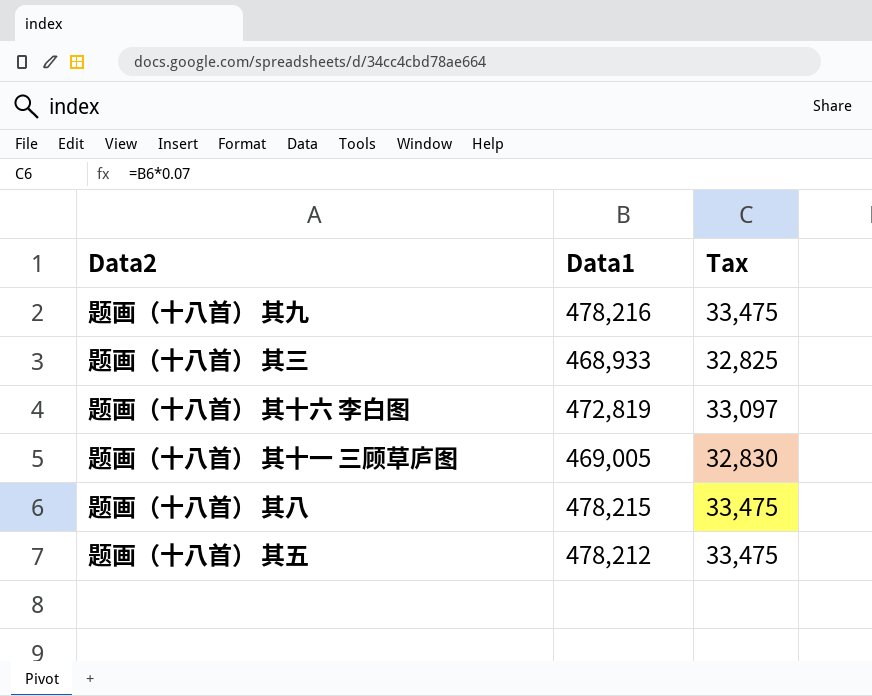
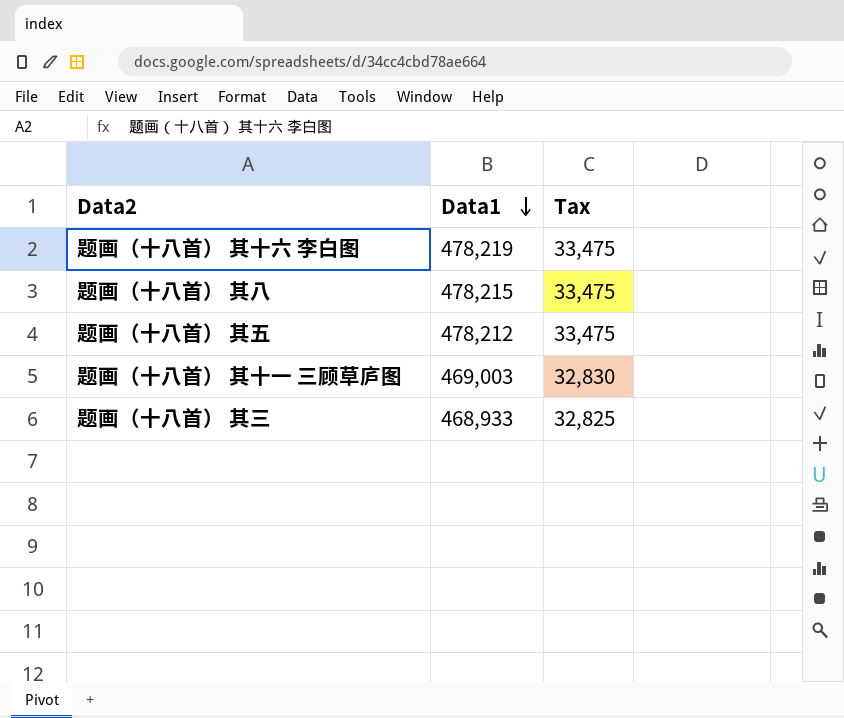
row order: none -> Data1 descending
row 题画（十八首） 其九: 478,216 | 33,475 -> none
题画（十八首） 其十六 李白图 | Data1: 472,819 -> 478,219
题画（十八首） 其十六 李白图 | Tax: 33,097 -> 33,475
题画（十八首） 其十一 三顾草庐图 | Data1: 469,005 -> 469,003

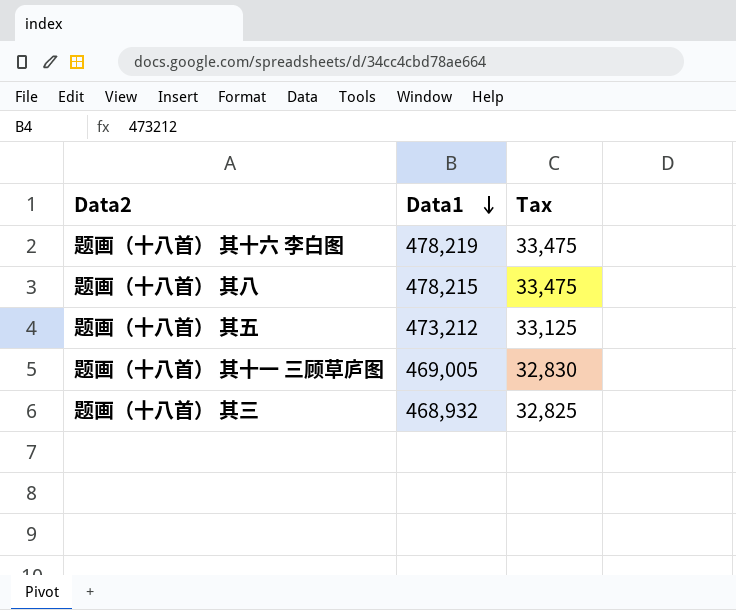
题画（十八首） 其五 | Data1: 478,212 -> 473,212
题画（十八首） 其五 | Tax: 33,475 -> 33,125
题画（十八首） 其十一 三顾草庐图 | Data1: 469,003 -> 469,005
题画（十八首） 其三 | Data1: 468,933 -> 468,932

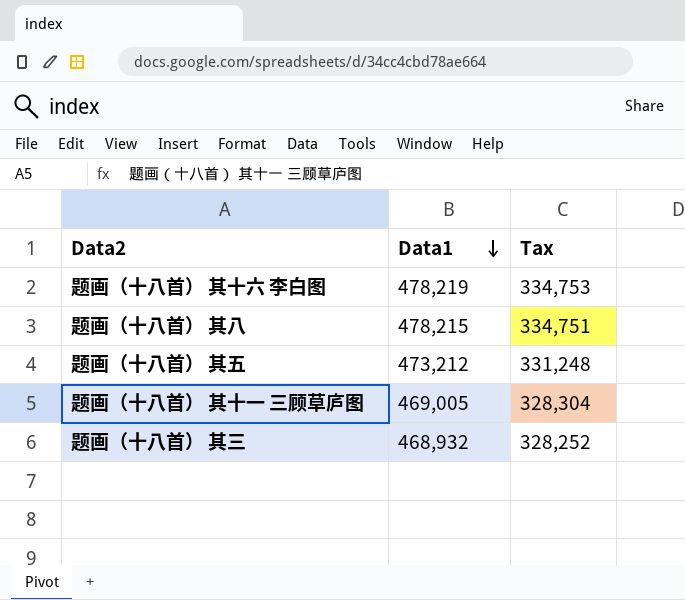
column Tax | formula: [Data1] * 0.07 -> [Data1] * 0.7

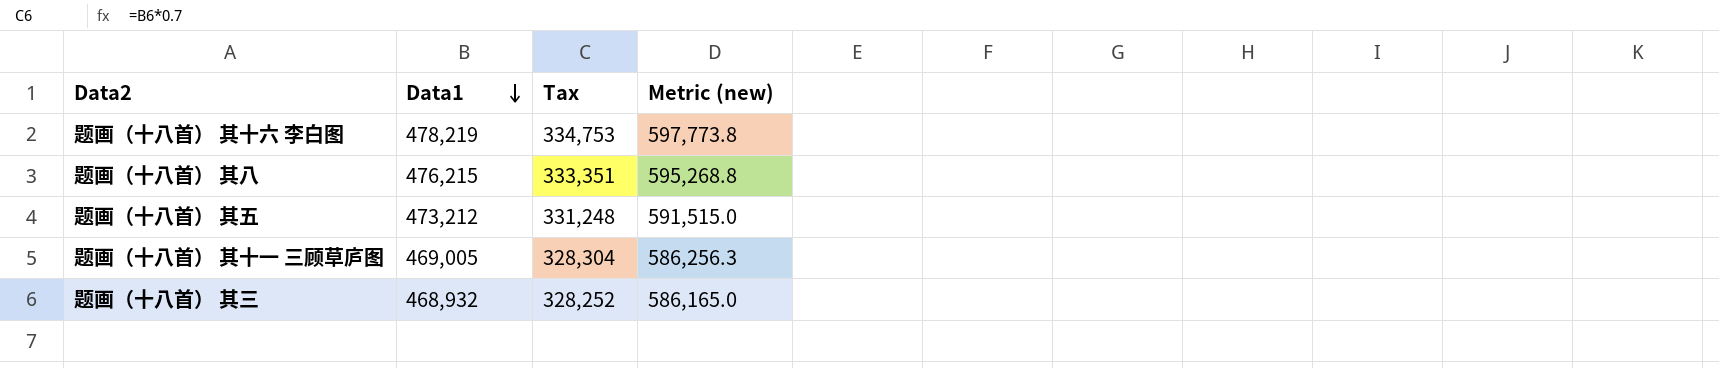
column Metric (new) | formula: none -> [Data1] * 1.25
题画（十八首） 其八 | Data1: 478,215 -> 476,215
题画（十八首） 其八 | Tax: 334,751 -> 333,351

